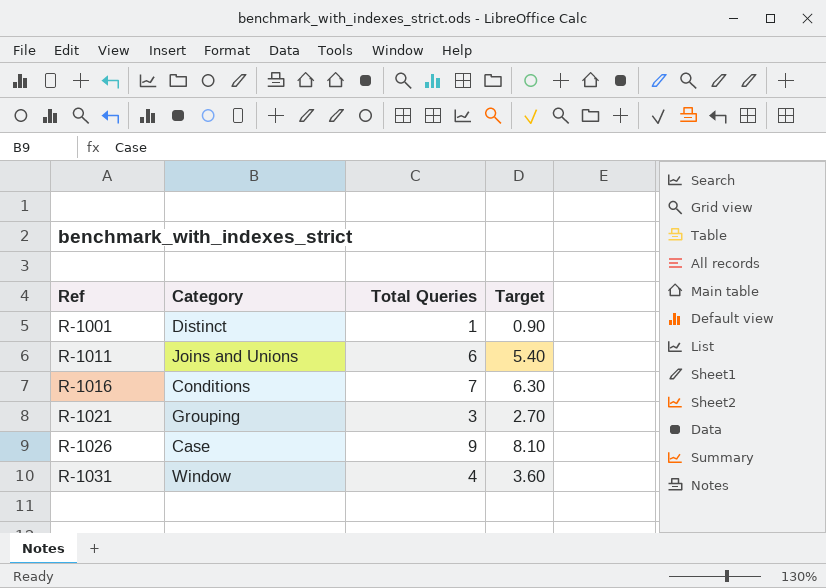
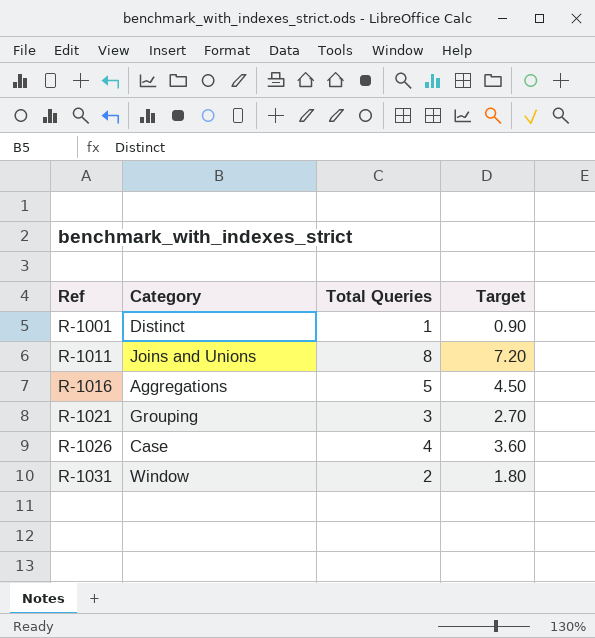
R-1011 | Total Queries: 6 -> 8
R-1011 | Target: 5.40 -> 7.20
R-1016 | Category: Conditions -> Aggregations
R-1016 | Total Queries: 7 -> 5
R-1016 | Target: 6.30 -> 4.50
R-1026 | Total Queries: 9 -> 4
R-1026 | Target: 8.10 -> 3.60
R-1031 | Total Queries: 4 -> 2
R-1031 | Target: 3.60 -> 1.80

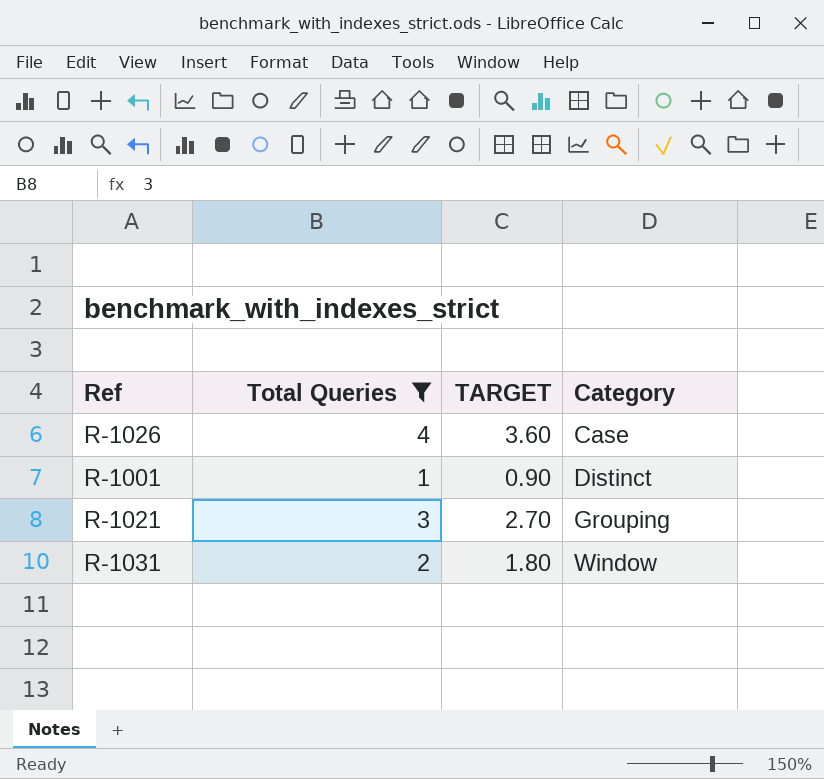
filter: none -> Total Queries <= 4
row order: Ref ascending -> Category ascending
column name: Target -> TARGET
column Category | position: 2 -> 4

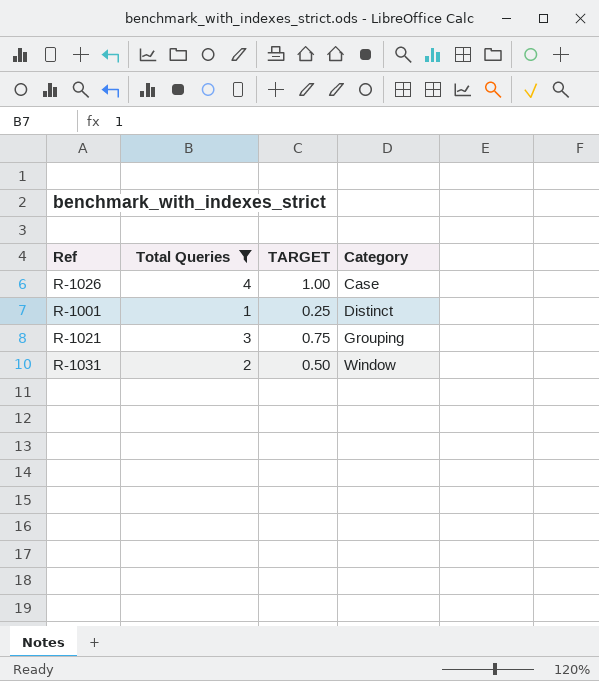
column TARGET | formula: [Total Queries] * 0.9 -> [Total Queries] * 0.25

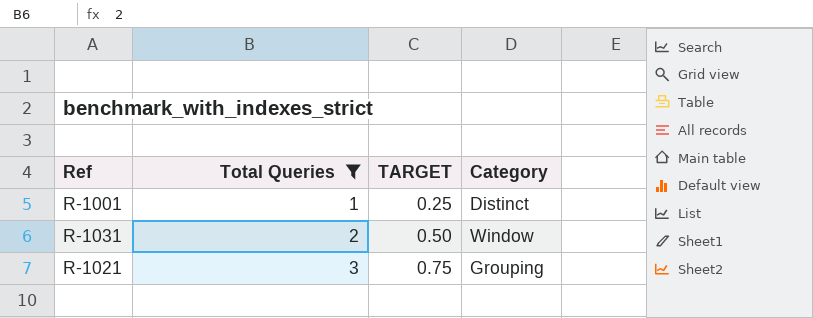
row order: Category ascending -> Total Queries ascending
row R-1026: 4 | 1.00 | Case -> none

